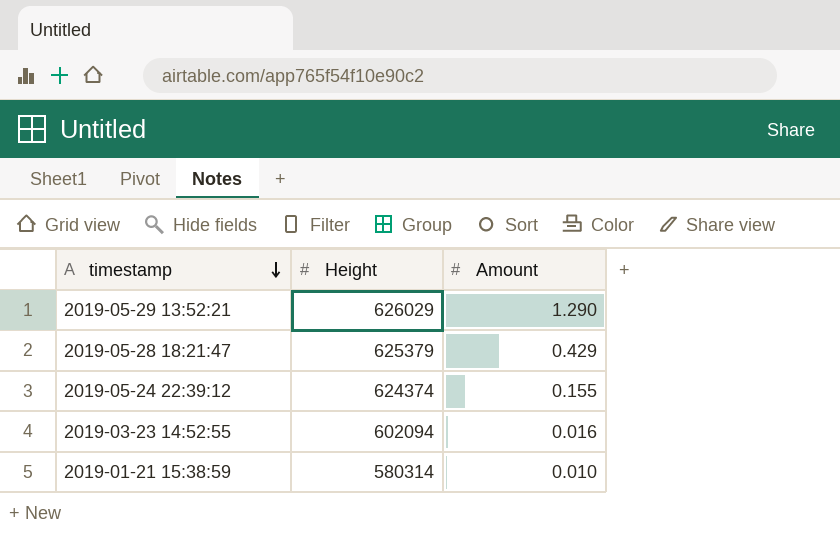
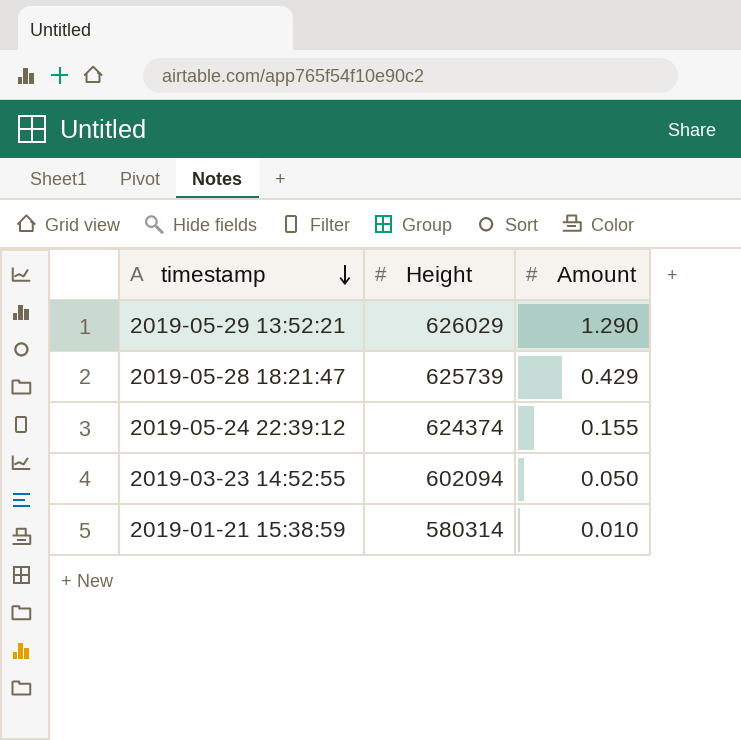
2019-05-28 18:21:47 | Height: 625379 -> 625739
2019-03-23 14:52:55 | Amount: 0.016 -> 0.050

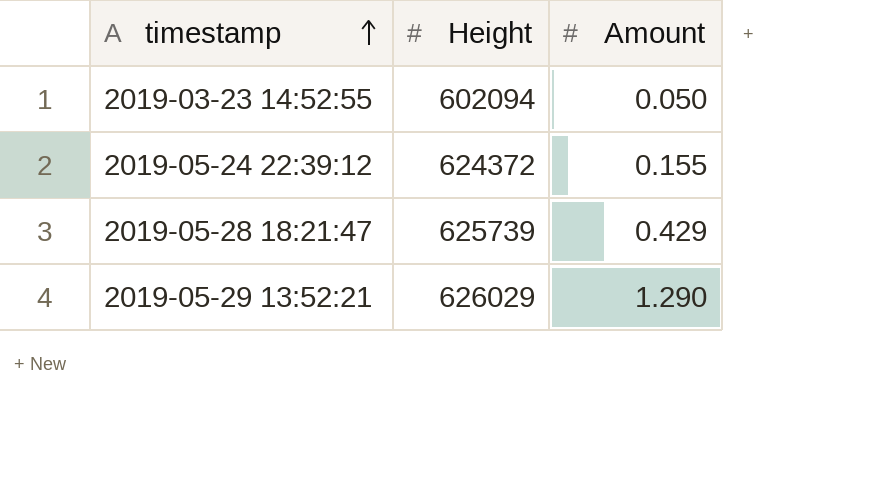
row order: timestamp descending -> timestamp ascending
row 2019-01-21 15:38:59: 580314 | 0.010 -> none
2019-05-24 22:39:12 | Height: 624374 -> 624372

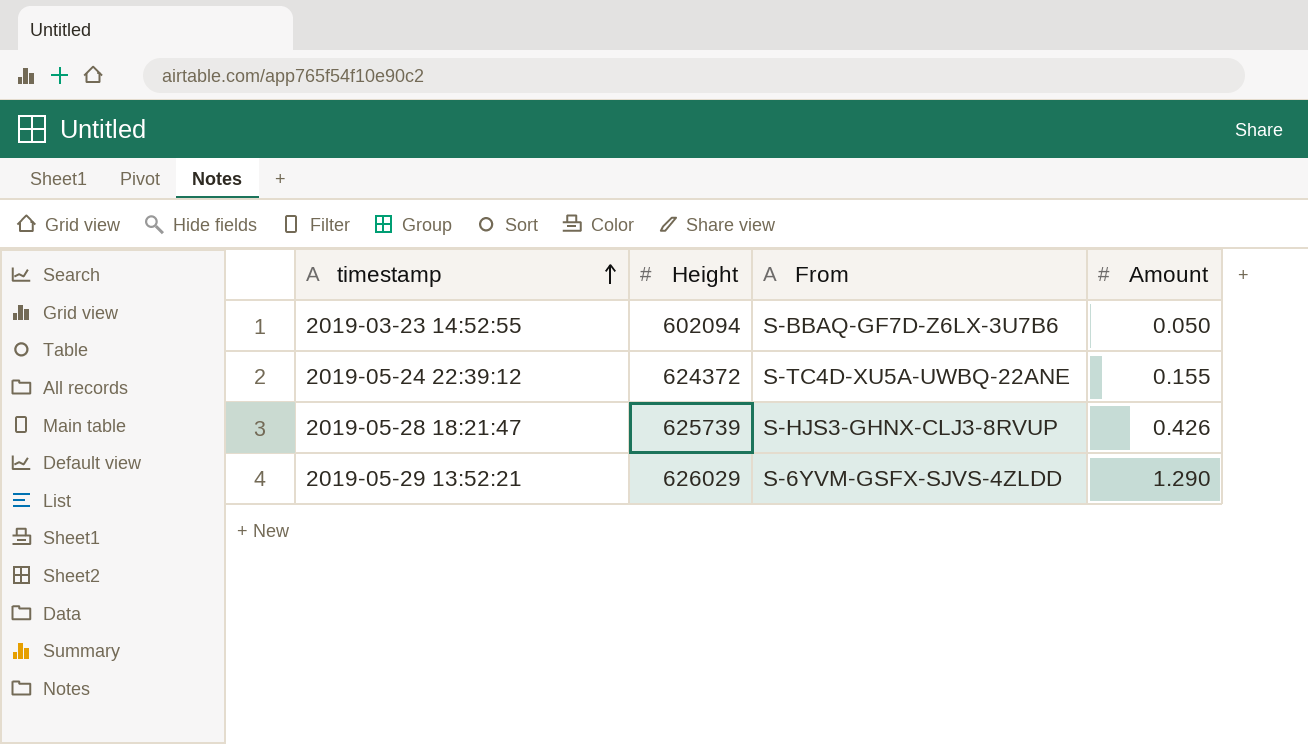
column From | position: none -> 3
2019-05-28 18:21:47 | Amount: 0.429 -> 0.426

